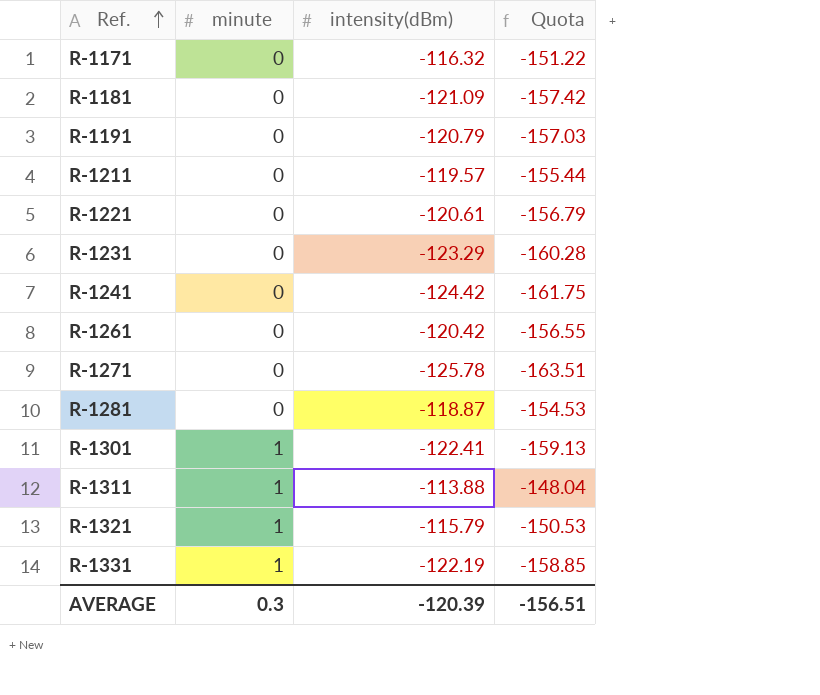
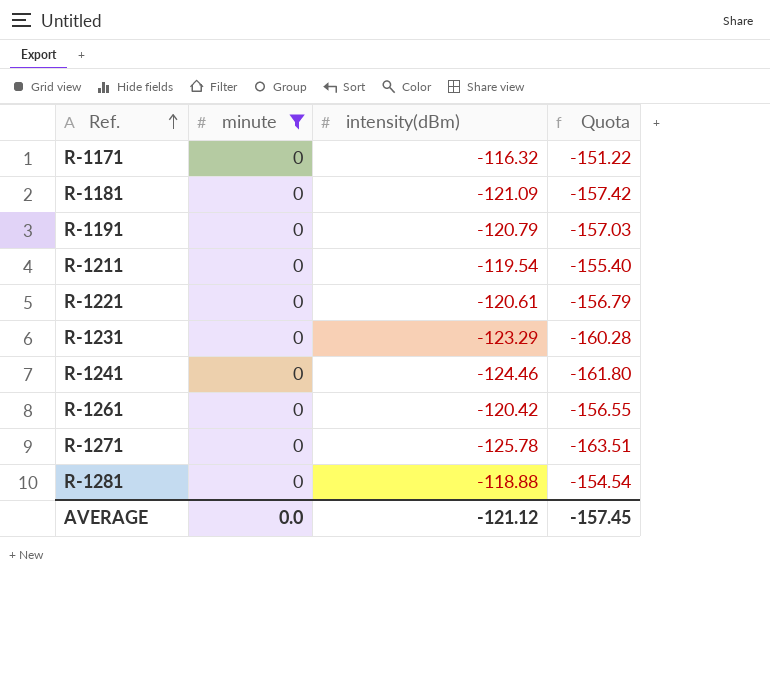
filter: none -> minute = 0
R-1211 | intensity(dBm): -119.57 -> -119.54
R-1211 | Quota: -155.44 -> -155.40
R-1241 | intensity(dBm): -124.42 -> -124.46
R-1241 | Quota: -161.75 -> -161.80
R-1281 | intensity(dBm): -118.87 -> -118.88
R-1281 | Quota: -154.53 -> -154.54
AVERAGE | minute: 0.3 -> 0.0
AVERAGE | intensity(dBm): -120.39 -> -121.12
AVERAGE | Quota: -156.51 -> -157.45

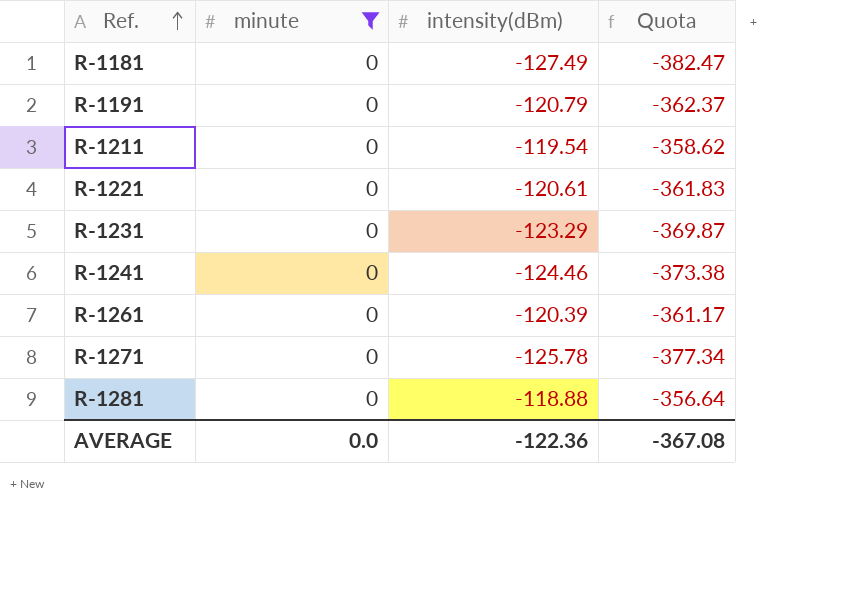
column Quota | formula: [intensity(dBm)] * 1.3 -> [intensity(dBm)] * 3
row R-1171: 0 | -116.32 | -151.22 -> none
R-1181 | intensity(dBm): -121.09 -> -127.49
R-1261 | intensity(dBm): -120.42 -> -120.39
AVERAGE | intensity(dBm): -121.12 -> -122.36
AVERAGE | Quota: -157.45 -> -367.08

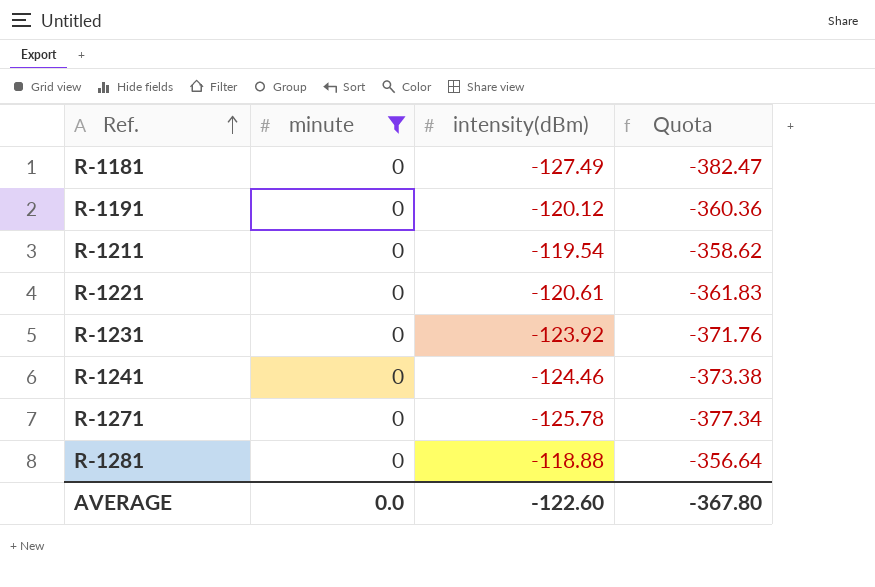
row R-1261: 0 | -120.39 | -361.17 -> none
R-1191 | intensity(dBm): -120.79 -> -120.12
R-1191 | Quota: -362.37 -> -360.36
R-1231 | intensity(dBm): -123.29 -> -123.92
R-1231 | Quota: -369.87 -> -371.76
AVERAGE | intensity(dBm): -122.36 -> -122.60
AVERAGE | Quota: -367.08 -> -367.80

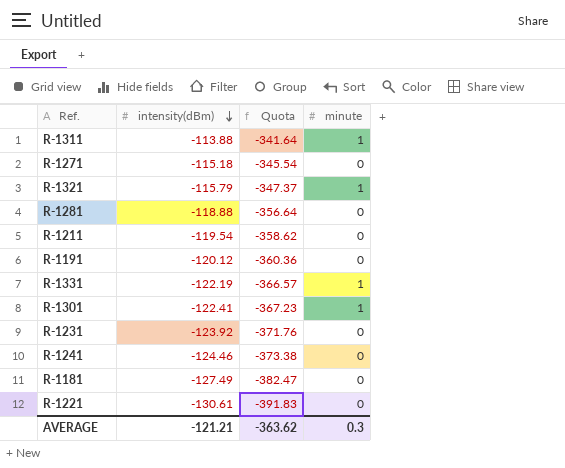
filter: minute = 0 -> none
row order: Ref. ascending -> intensity(dBm) descending
column minute | position: 2 -> 4
R-1271 | intensity(dBm): -125.78 -> -115.18
R-1271 | Quota: -377.34 -> -345.54
R-1221 | intensity(dBm): -120.61 -> -130.61
R-1221 | Quota: -361.83 -> -391.83
AVERAGE | intensity(dBm): -122.60 -> -121.21
AVERAGE | Quota: -367.80 -> -363.62
AVERAGE | minute: 0.0 -> 0.3

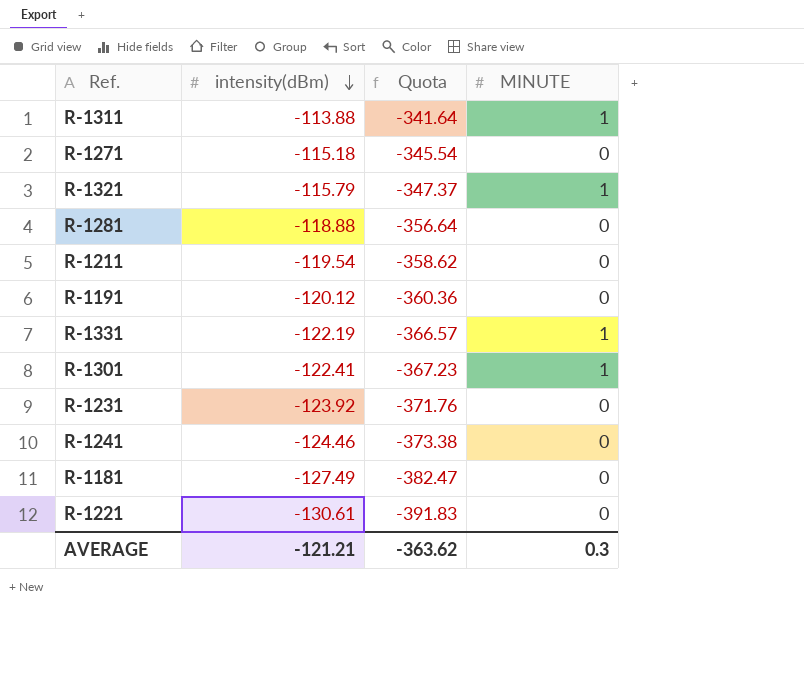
column name: minute -> MINUTE

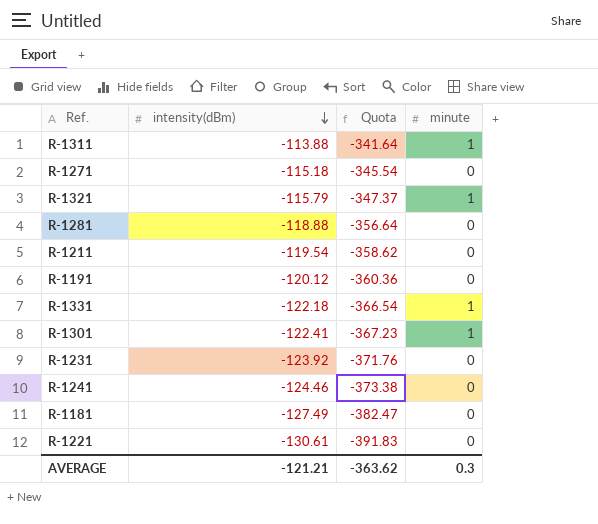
column name: MINUTE -> minute
R-1331 | intensity(dBm): -122.19 -> -122.18
R-1331 | Quota: -366.57 -> -366.54

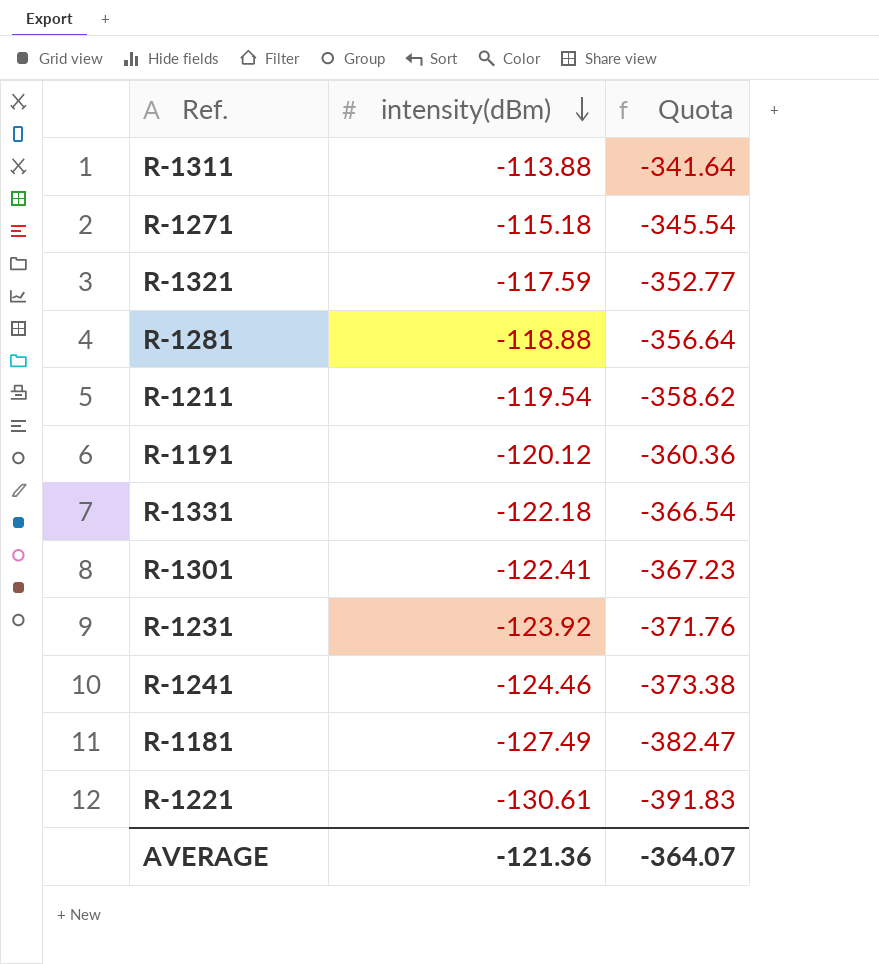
column minute | position: 4 -> none
R-1321 | intensity(dBm): -115.79 -> -117.59
R-1321 | Quota: -347.37 -> -352.77
AVERAGE | intensity(dBm): -121.21 -> -121.36
AVERAGE | Quota: -363.62 -> -364.07

